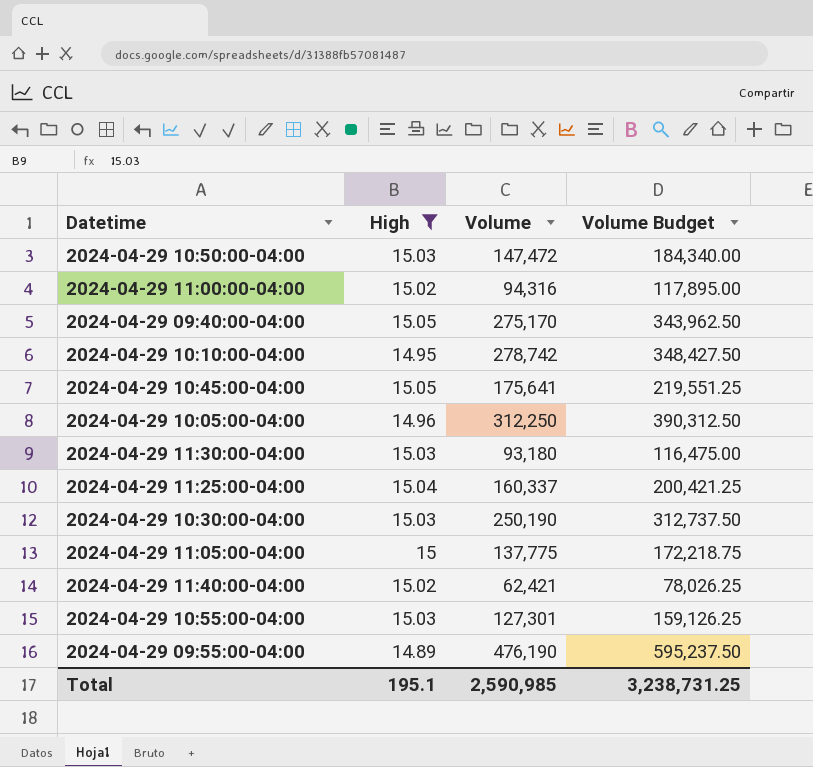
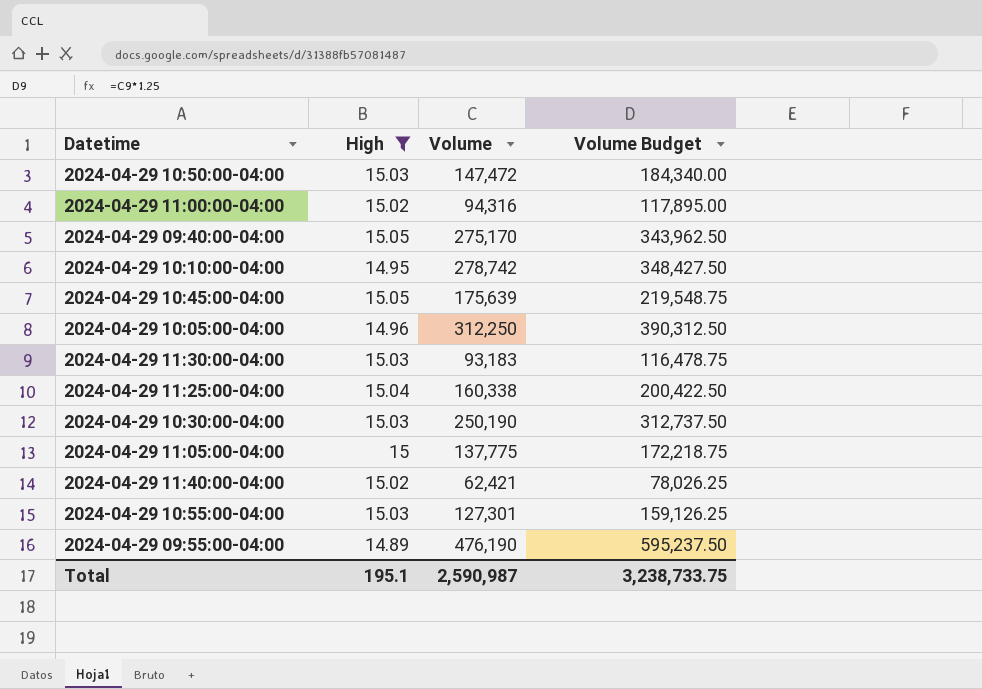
2024-04-29 10:45:00-04:00 | Volume: 175,641 -> 175,639
2024-04-29 10:45:00-04:00 | Volume Budget: 219,551.25 -> 219,548.75
2024-04-29 11:30:00-04:00 | Volume: 93,180 -> 93,183
2024-04-29 11:30:00-04:00 | Volume Budget: 116,475.00 -> 116,478.75
2024-04-29 11:25:00-04:00 | Volume: 160,337 -> 160,338
2024-04-29 11:25:00-04:00 | Volume Budget: 200,421.25 -> 200,422.50
Total | Volume: 2,590,985 -> 2,590,987
Total | Volume Budget: 3,238,731.25 -> 3,238,733.75

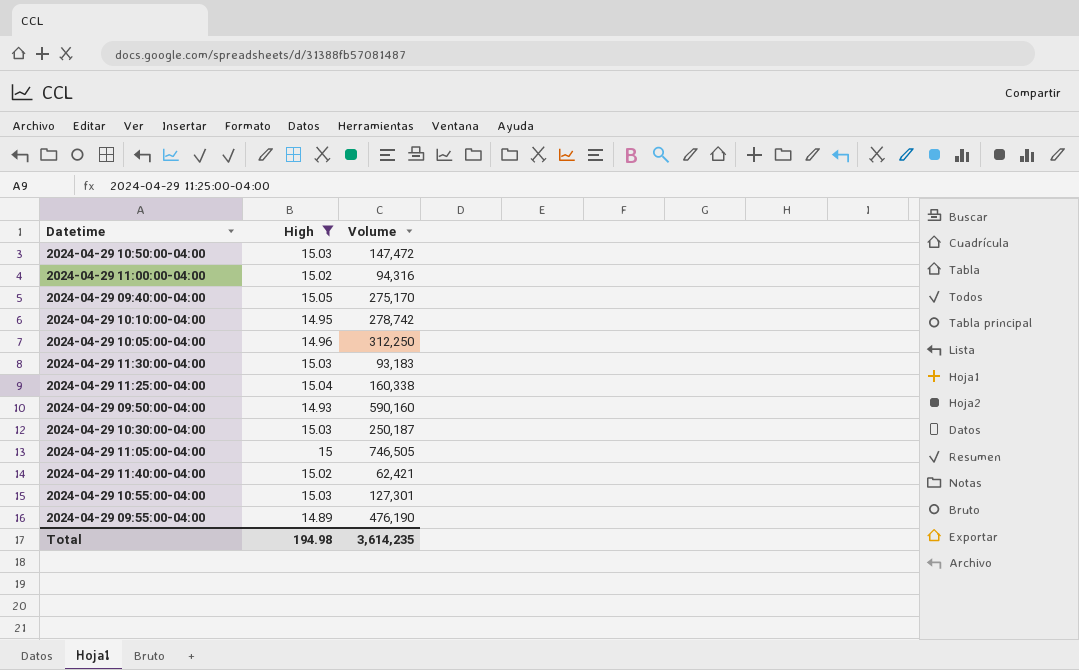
column Volume Budget | formula: [Volume] * 1.25 -> none
row 2024-04-29 10:45:00-04:00: 15.05 | 175,639 | 219,548.75 -> none
row 2024-04-29 09:50:00-04:00: none -> 14.93 | 590,160
2024-04-29 10:30:00-04:00 | Volume: 250,190 -> 250,187
2024-04-29 11:05:00-04:00 | Volume: 137,775 -> 746,505
Total | High: 195.1 -> 194.98
Total | Volume: 2,590,987 -> 3,614,235

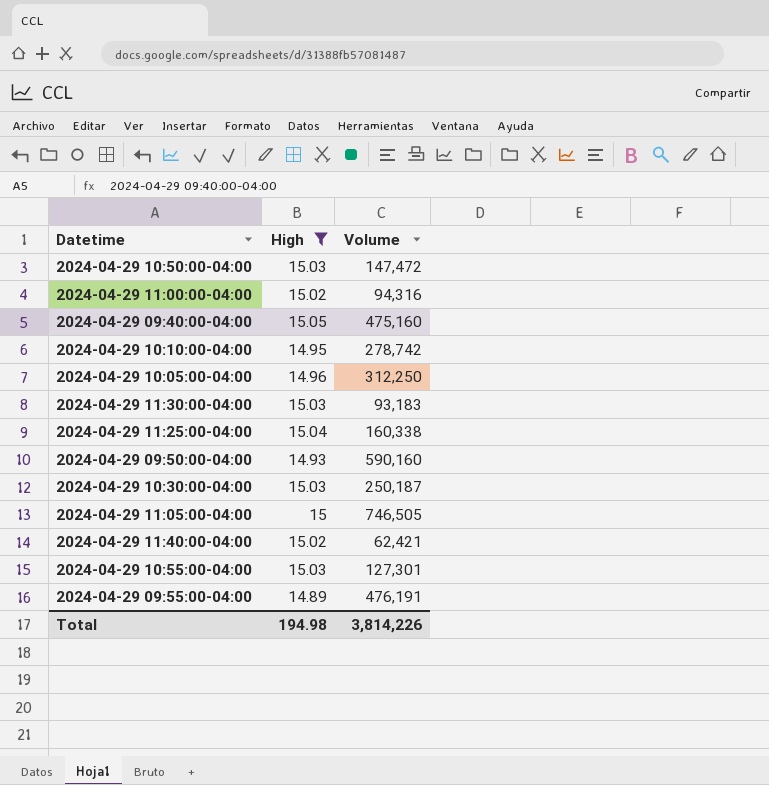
2024-04-29 09:40:00-04:00 | Volume: 275,170 -> 475,160
2024-04-29 09:55:00-04:00 | Volume: 476,190 -> 476,191
Total | Volume: 3,614,235 -> 3,814,226

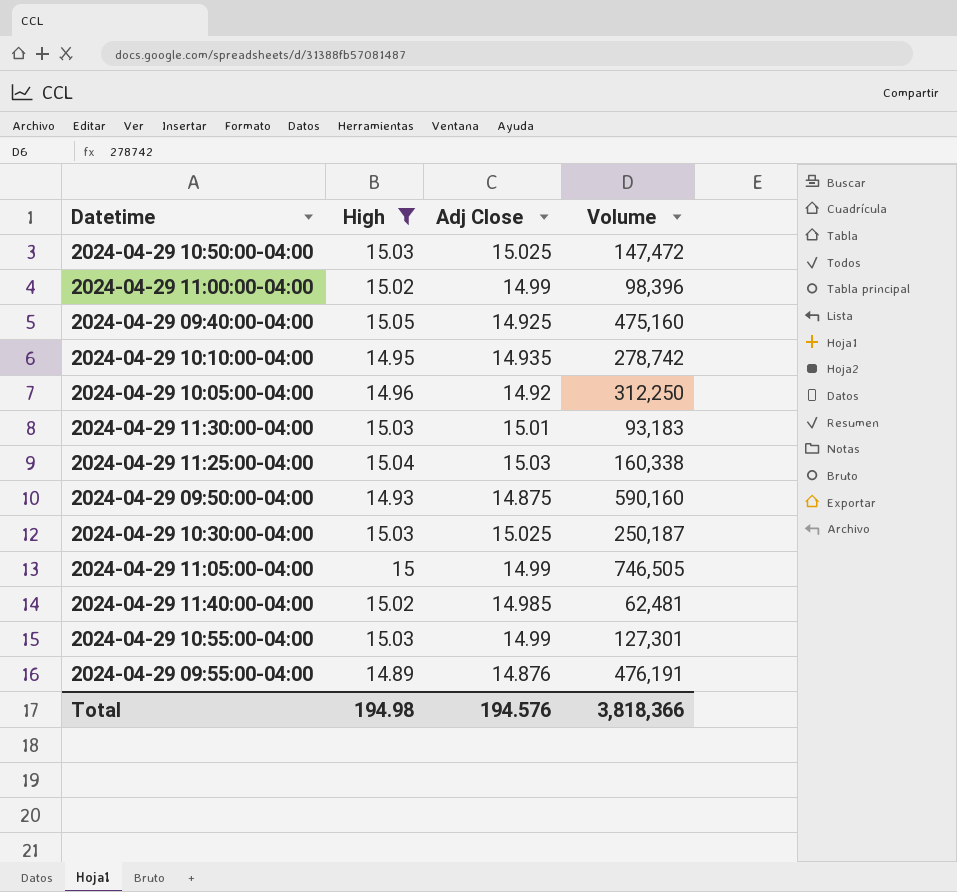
column Adj Close | position: none -> 3
2024-04-29 11:00:00-04:00 | Volume: 94,316 -> 98,396
2024-04-29 11:40:00-04:00 | Volume: 62,421 -> 62,481
Total | Volume: 3,814,226 -> 3,818,366

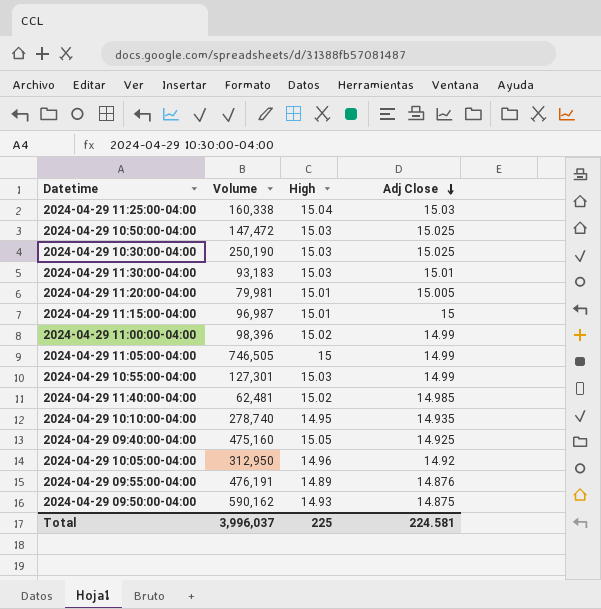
filter: High != 15.01 -> none
row order: none -> Adj Close descending
column Volume | position: 4 -> 2
2024-04-29 10:30:00-04:00 | Volume: 250,187 -> 250,190
2024-04-29 10:10:00-04:00 | Volume: 278,742 -> 278,740
2024-04-29 10:05:00-04:00 | Volume: 312,250 -> 312,950
2024-04-29 09:50:00-04:00 | Volume: 590,160 -> 590,162
Total | Volume: 3,818,366 -> 3,996,037
Total | High: 194.98 -> 225
Total | Adj Close: 194.576 -> 224.581

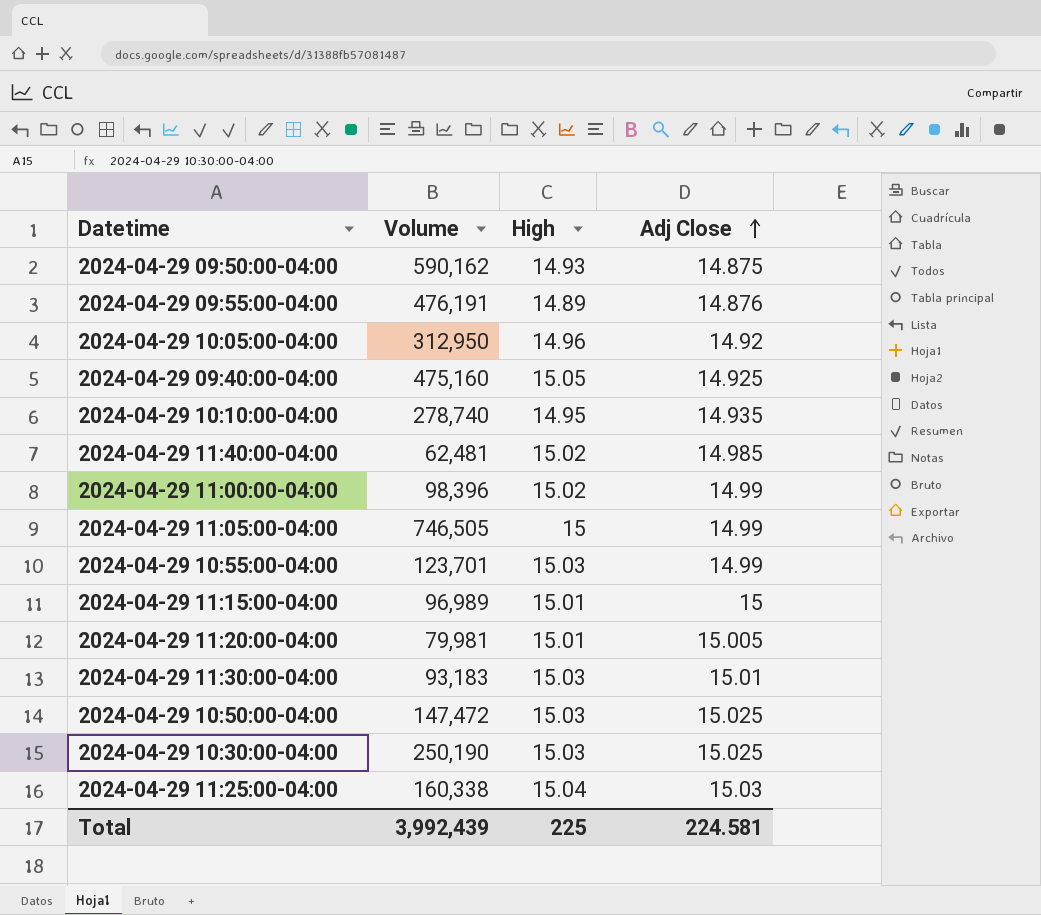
row order: Adj Close descending -> Adj Close ascending
2024-04-29 10:55:00-04:00 | Volume: 127,301 -> 123,701
2024-04-29 11:15:00-04:00 | Volume: 96,987 -> 96,989
Total | Volume: 3,996,037 -> 3,992,439

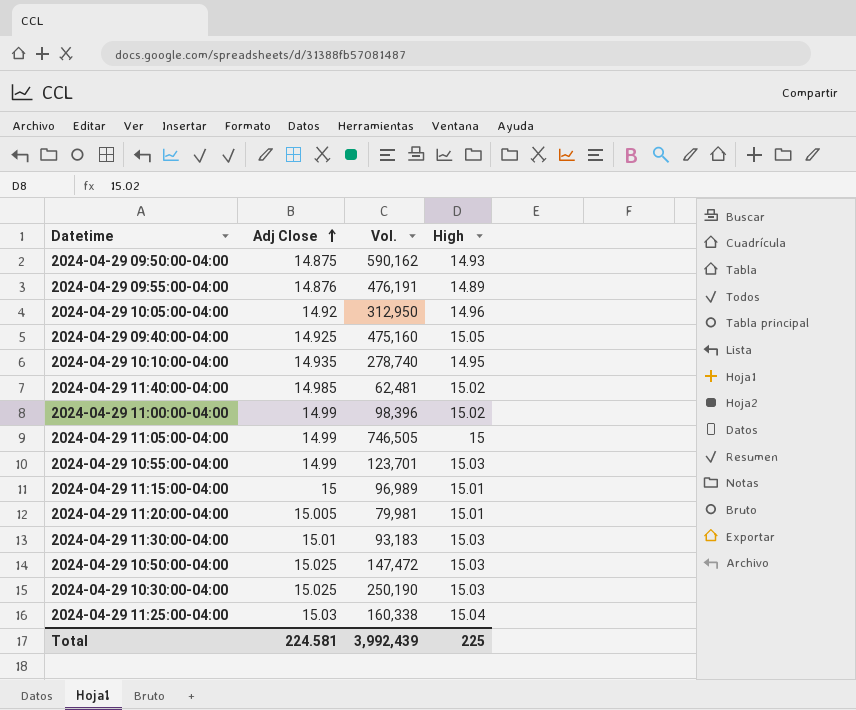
column Adj Close | position: 4 -> 2
column name: Volume -> Vol.

